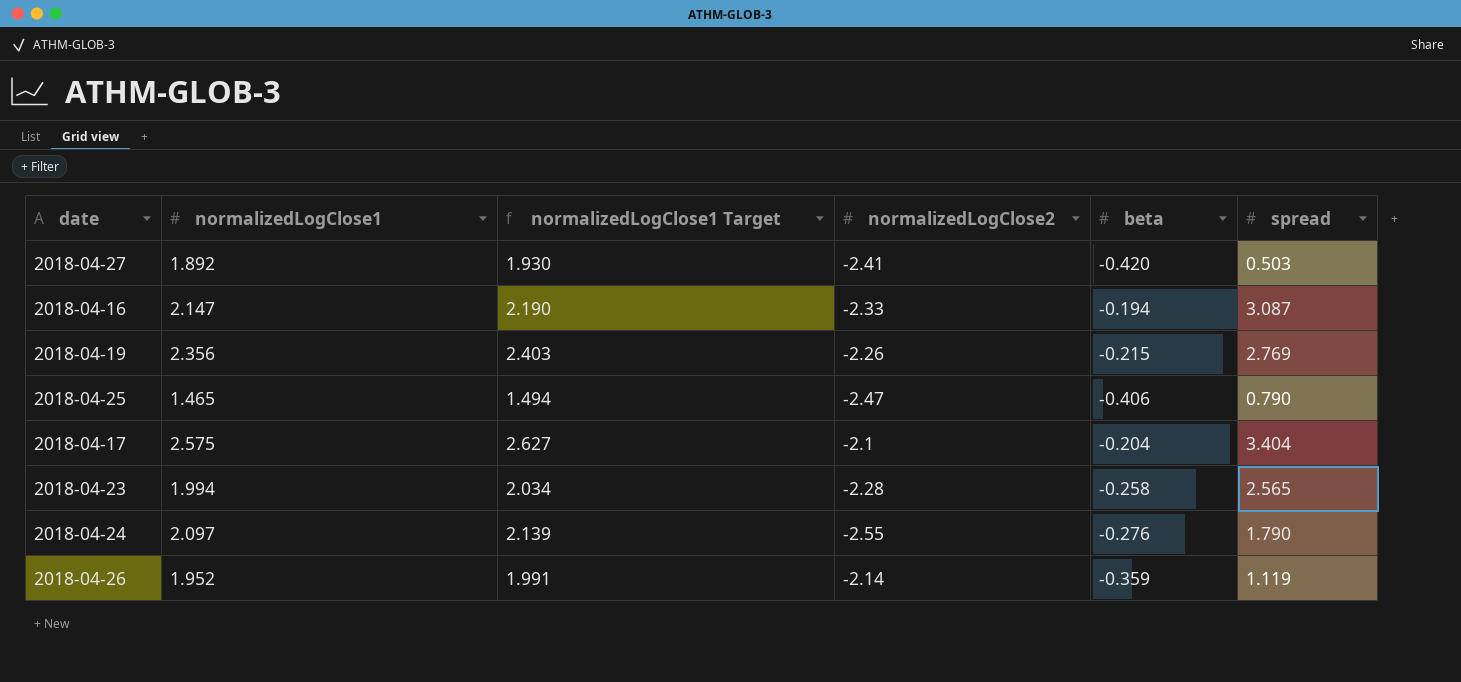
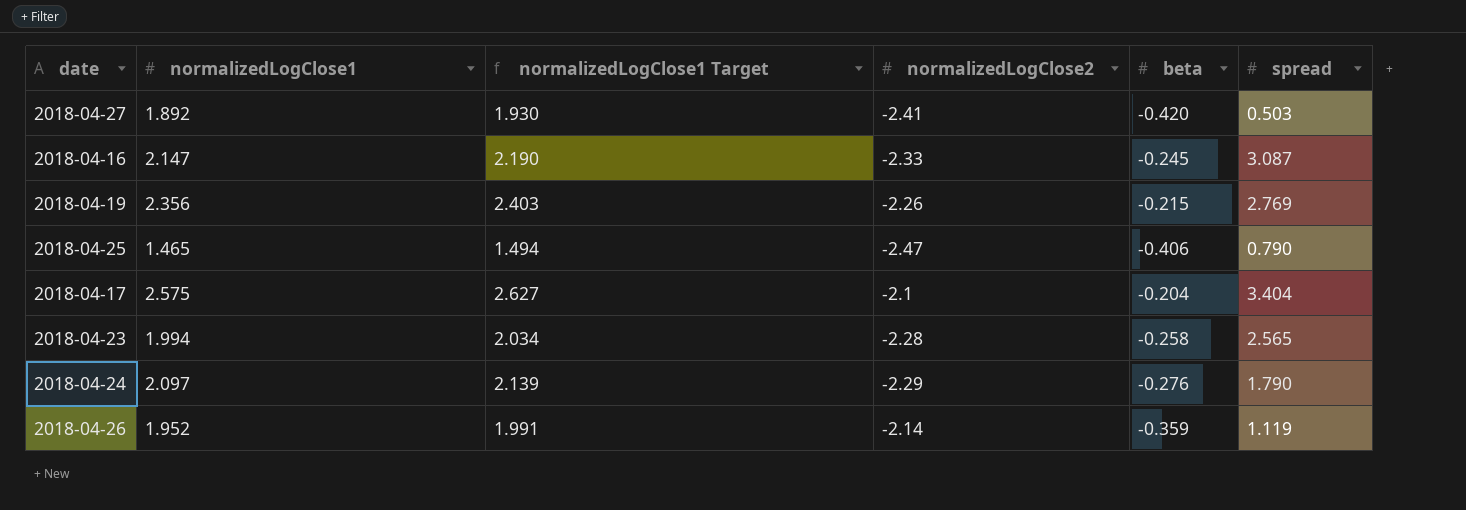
2018-04-16 | beta: -0.194 -> -0.245
2018-04-24 | normalizedLogClose2: -2.55 -> -2.29

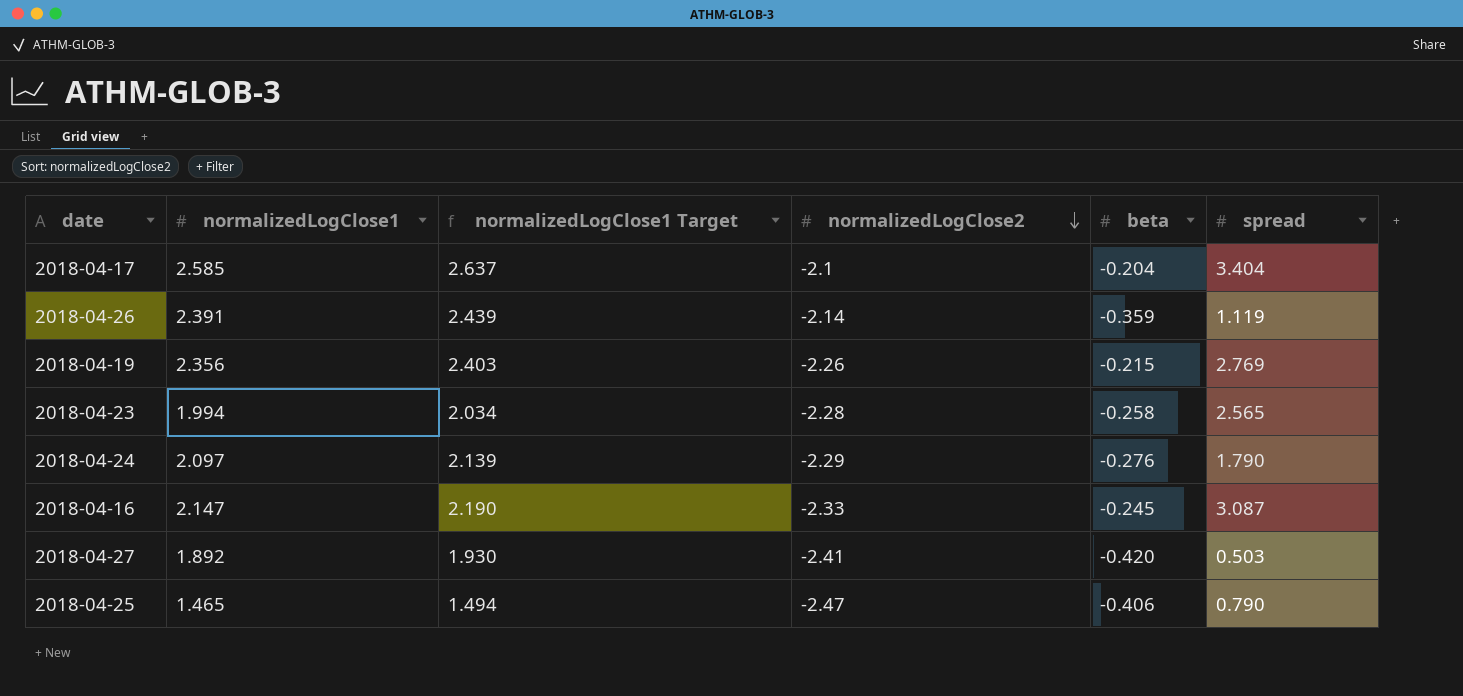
row order: none -> normalizedLogClose2 descending
2018-04-17 | normalizedLogClose1: 2.575 -> 2.585
2018-04-17 | normalizedLogClose1 Target: 2.627 -> 2.637
2018-04-26 | normalizedLogClose1: 1.952 -> 2.391
2018-04-26 | normalizedLogClose1 Target: 1.991 -> 2.439

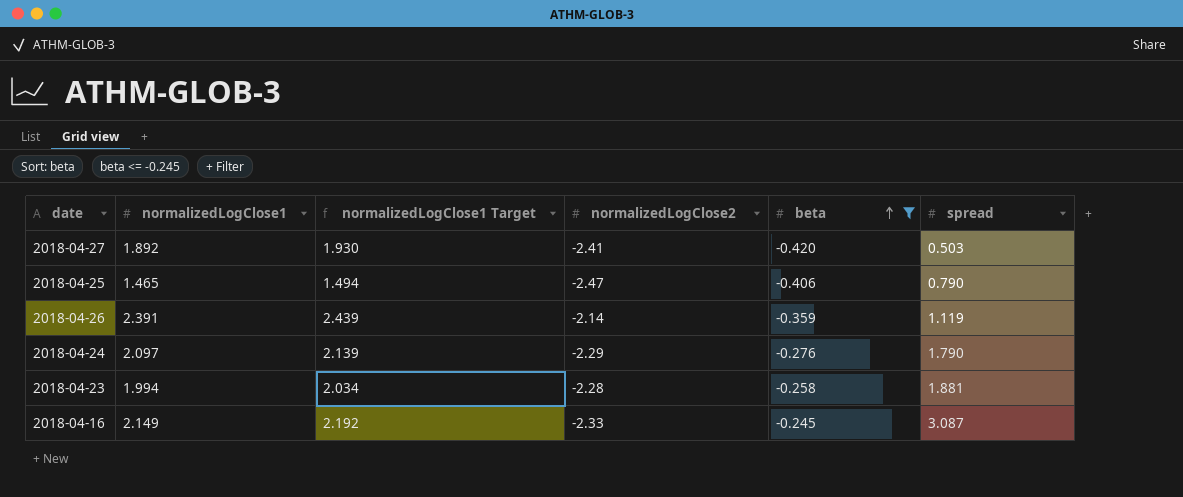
filter: none -> beta <= -0.245
row order: normalizedLogClose2 descending -> beta ascending
2018-04-23 | spread: 2.565 -> 1.881
2018-04-16 | normalizedLogClose1: 2.147 -> 2.149
2018-04-16 | normalizedLogClose1 Target: 2.190 -> 2.192

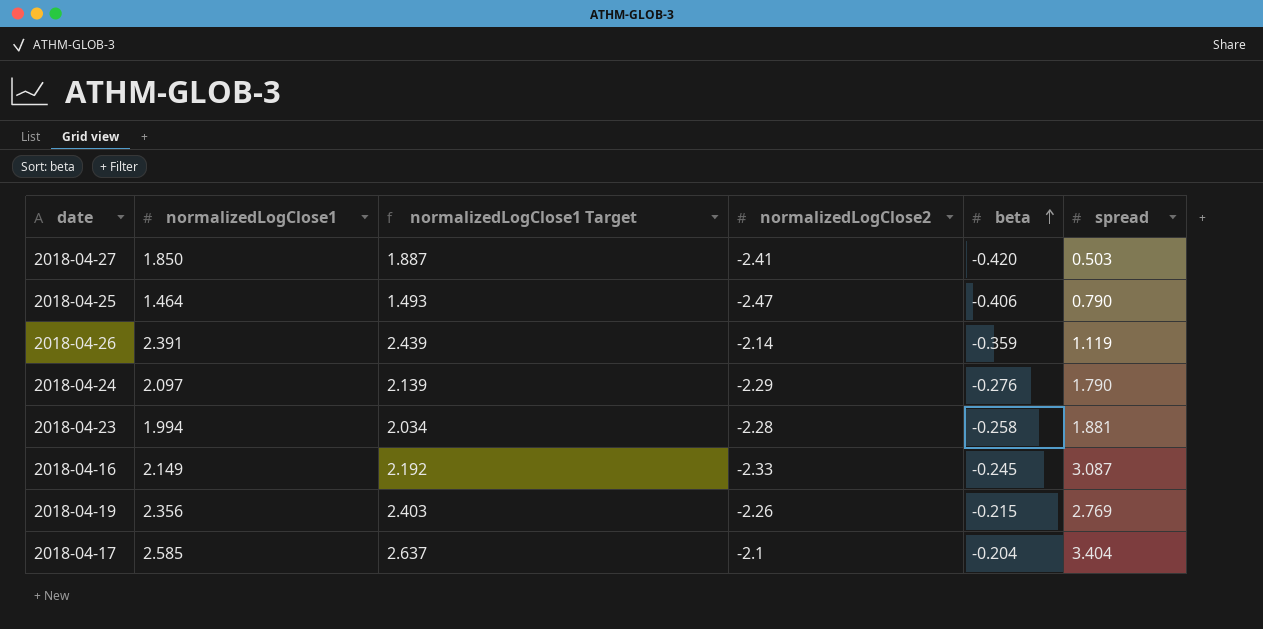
filter: beta <= -0.245 -> none
2018-04-27 | normalizedLogClose1: 1.892 -> 1.850
2018-04-27 | normalizedLogClose1 Target: 1.930 -> 1.887
2018-04-25 | normalizedLogClose1: 1.465 -> 1.464
2018-04-25 | normalizedLogClose1 Target: 1.494 -> 1.493

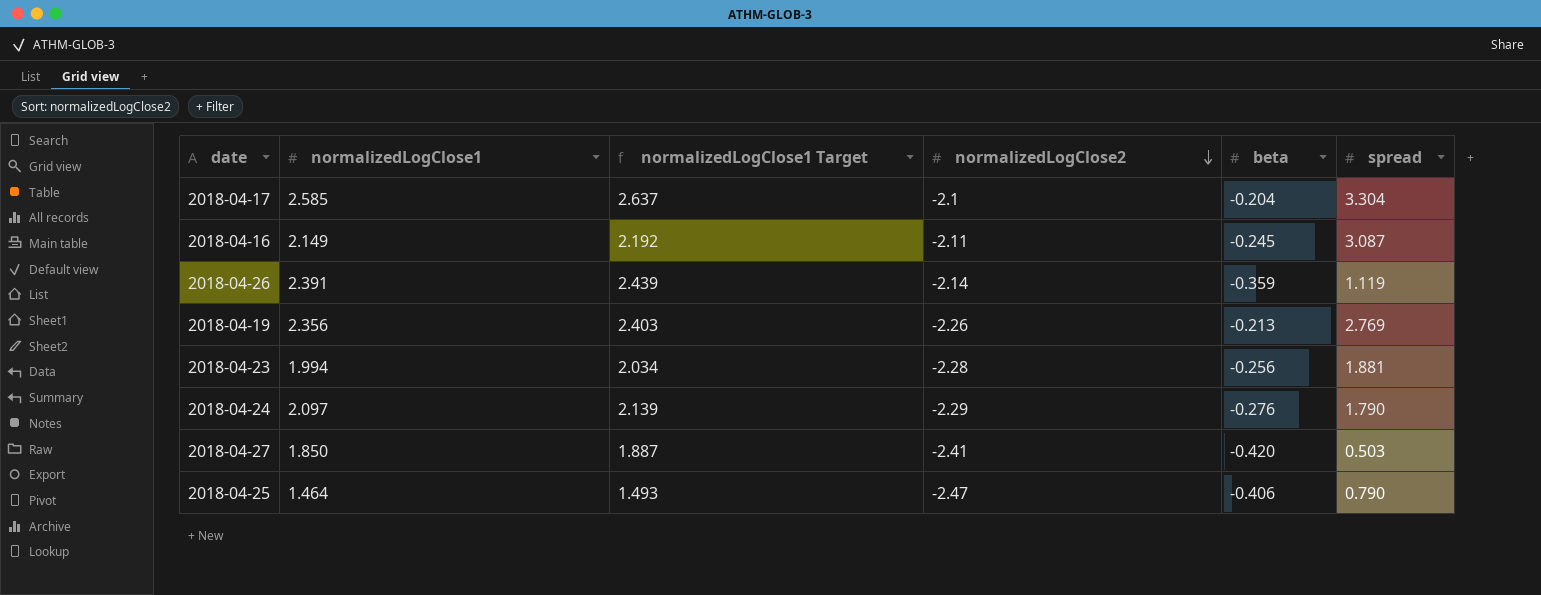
row order: beta ascending -> normalizedLogClose2 descending
2018-04-17 | spread: 3.404 -> 3.304
2018-04-16 | normalizedLogClose2: -2.33 -> -2.11
2018-04-19 | beta: -0.215 -> -0.213
2018-04-23 | beta: -0.258 -> -0.256

